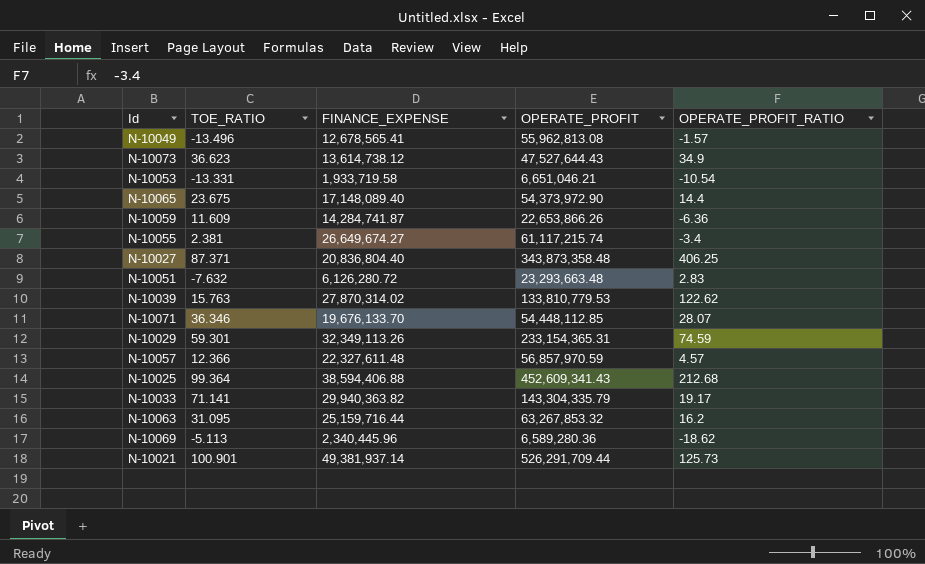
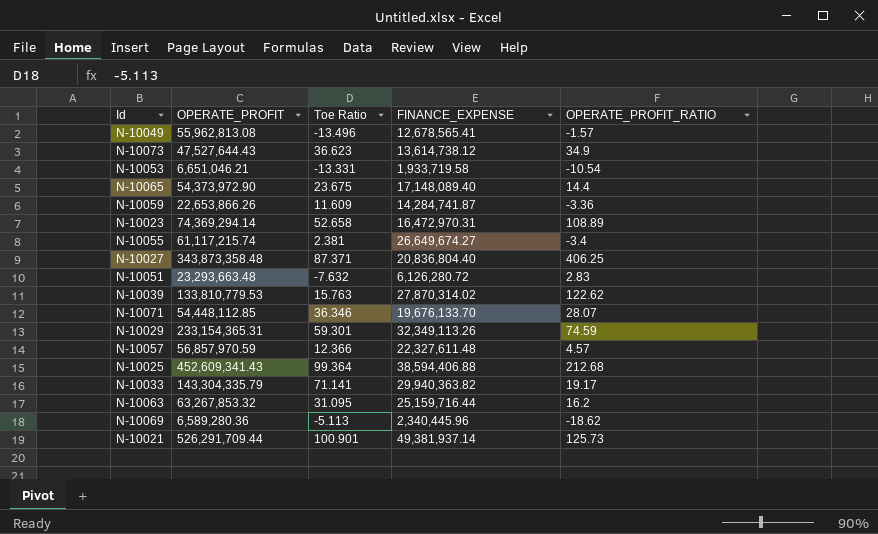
column OPERATE_PROFIT | position: 4 -> 2
column name: TOE_RATIO -> Toe Ratio
N-10059 | OPERATE_PROFIT_RATIO: -6.36 -> -3.36
row N-10023: none -> 74,369,294.14 | 52.658 | 16,472,970.31 | 108.89

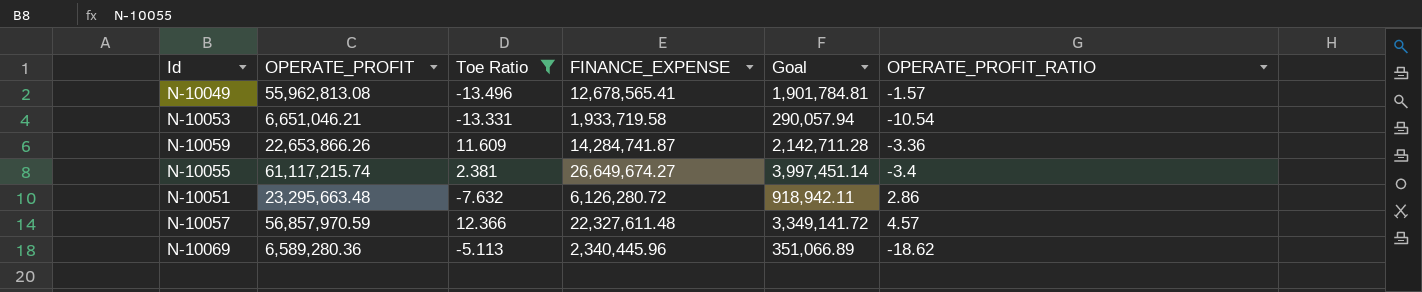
filter: none -> Toe Ratio <= 12.366
column Goal | formula: none -> [FINANCE_EXPENSE] * 0.15
N-10051 | OPERATE_PROFIT: 23,293,663.48 -> 23,295,663.48
N-10051 | OPERATE_PROFIT_RATIO: 2.83 -> 2.86

